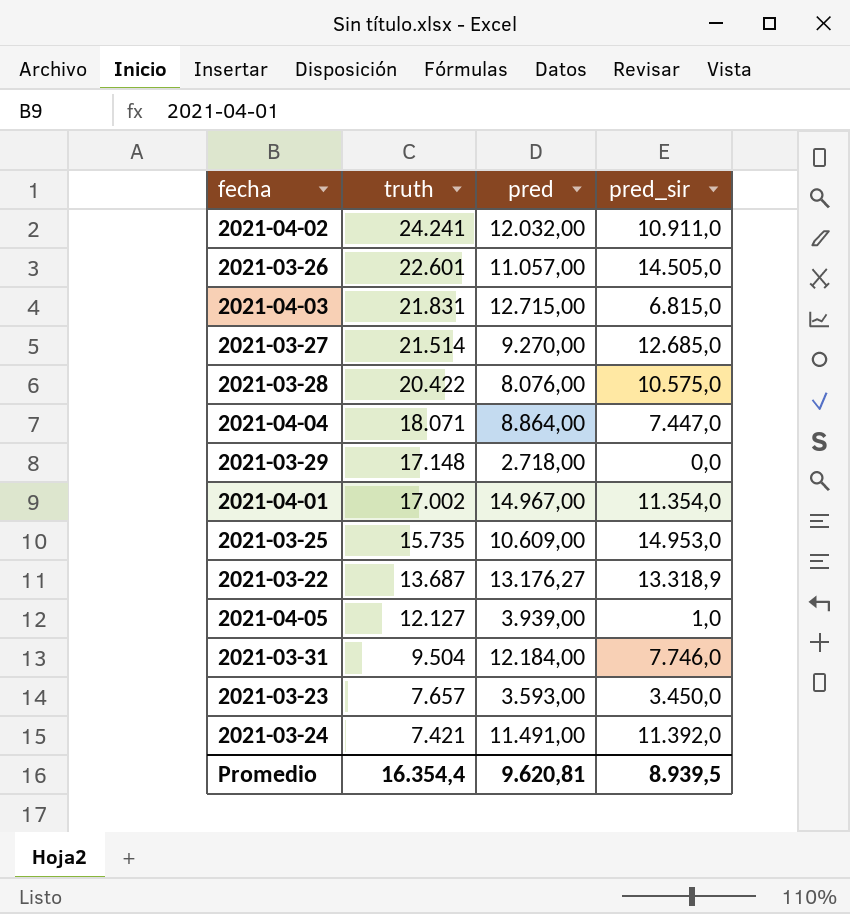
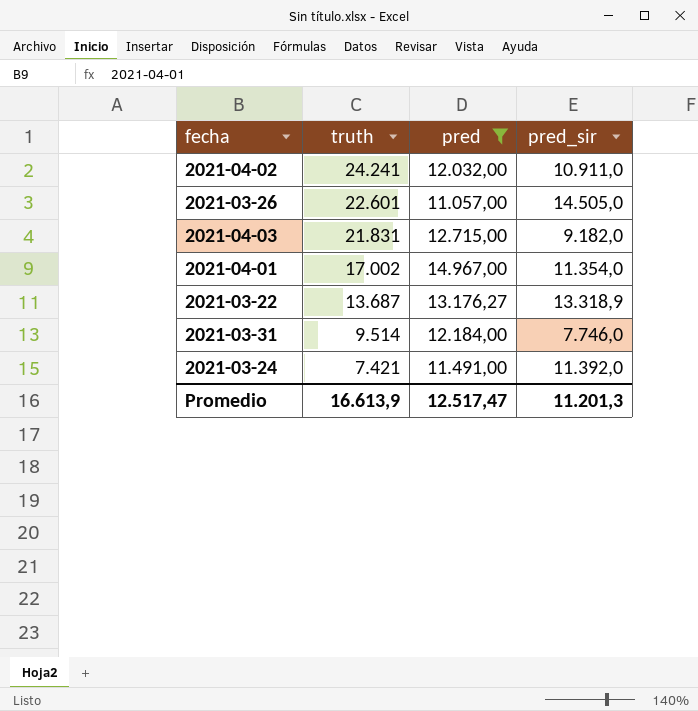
filter: none -> pred >= 11.057,00
2021-04-03 | pred_sir: 6.815,0 -> 9.182,0
2021-03-31 | truth: 9.504 -> 9.514
Promedio | truth: 16.354,4 -> 16.613,9
Promedio | pred: 9.620,81 -> 12.517,47
Promedio | pred_sir: 8.939,5 -> 11.201,3

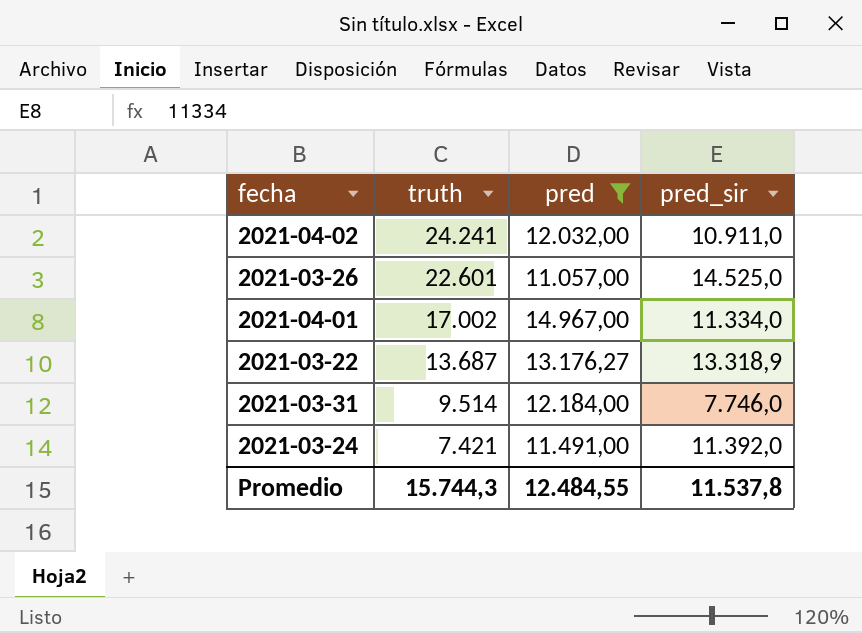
row 2021-04-03: 21.831 | 12.715,00 | 9.182,0 -> none
2021-03-26 | pred_sir: 14.505,0 -> 14.525,0
2021-04-01 | pred_sir: 11.354,0 -> 11.334,0
Promedio | truth: 16.613,9 -> 15.744,3
Promedio | pred: 12.517,47 -> 12.484,55
Promedio | pred_sir: 11.201,3 -> 11.537,8

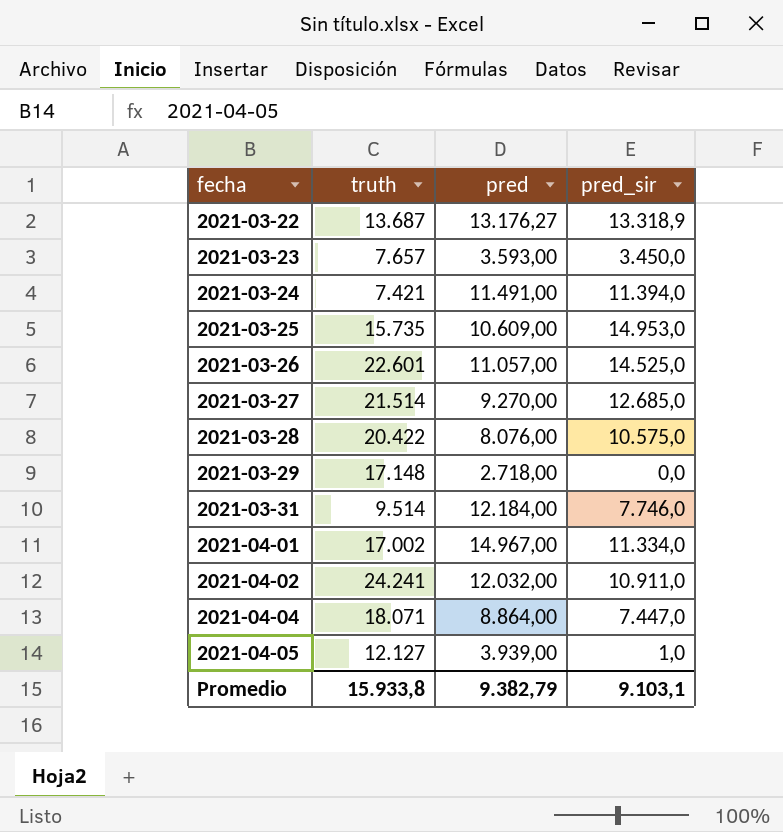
filter: pred >= 11.057,00 -> none
row order: truth descending -> fecha ascending
2021-03-24 | pred_sir: 11.392,0 -> 11.394,0
Promedio | truth: 15.744,3 -> 15.933,8
Promedio | pred: 12.484,55 -> 9.382,79
Promedio | pred_sir: 11.537,8 -> 9.103,1

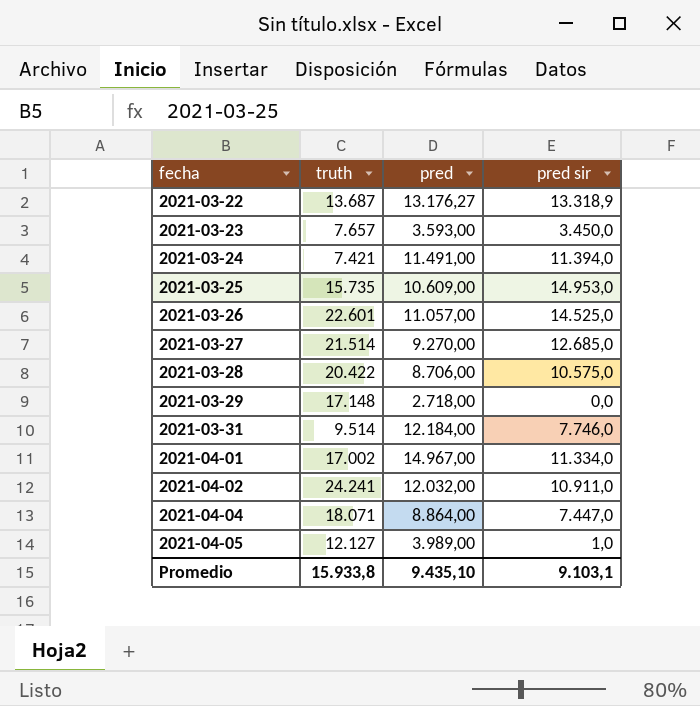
column name: pred_sir -> pred sir
2021-03-28 | pred: 8.076,00 -> 8.706,00
2021-04-05 | pred: 3.939,00 -> 3.989,00
Promedio | pred: 9.382,79 -> 9.435,10

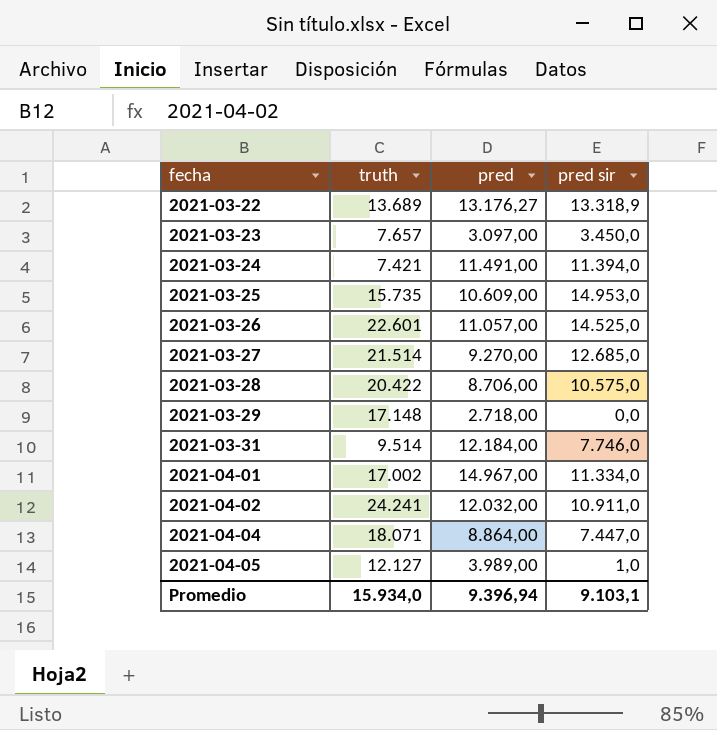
2021-03-22 | truth: 13.687 -> 13.689
2021-03-23 | pred: 3.593,00 -> 3.097,00
Promedio | truth: 15.933,8 -> 15.934,0
Promedio | pred: 9.435,10 -> 9.396,94

